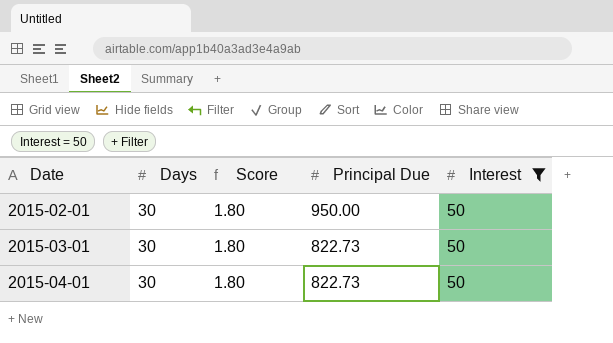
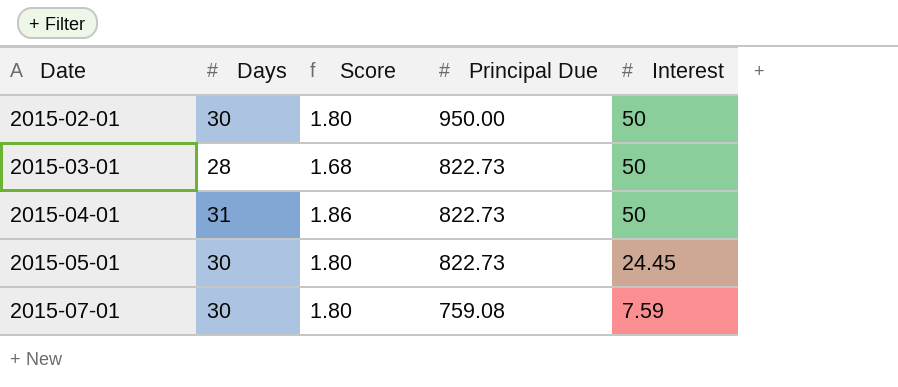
filter: Interest = 50 -> none
2015-03-01 | Days: 30 -> 28
2015-03-01 | Score: 1.80 -> 1.68
2015-04-01 | Days: 30 -> 31
2015-04-01 | Score: 1.80 -> 1.86

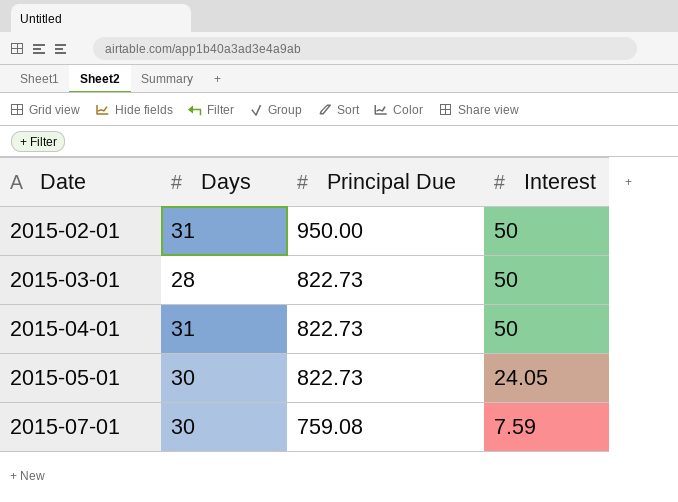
column Score | formula: [Days] * 0.06 -> none
2015-02-01 | Days: 30 -> 31
2015-05-01 | Interest: 24.45 -> 24.05

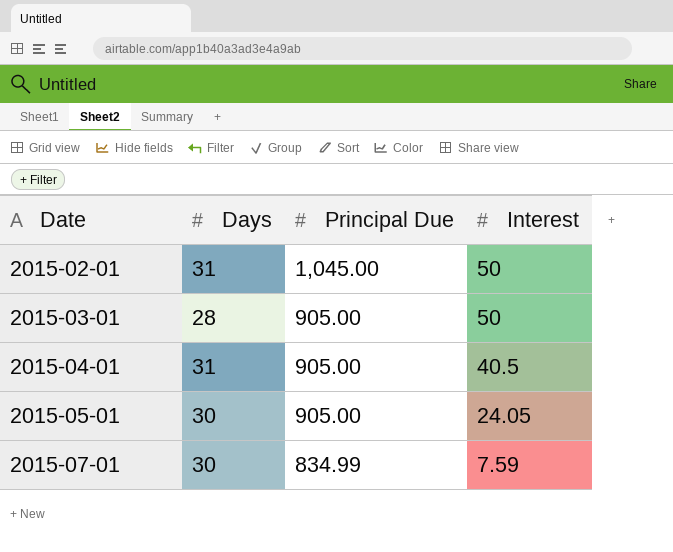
2015-02-01 | Principal Due: 950.00 -> 1,045.00
2015-03-01 | Principal Due: 822.73 -> 905.00
2015-04-01 | Principal Due: 822.73 -> 905.00
2015-04-01 | Interest: 50 -> 40.5
2015-05-01 | Principal Due: 822.73 -> 905.00
2015-07-01 | Principal Due: 759.08 -> 834.99

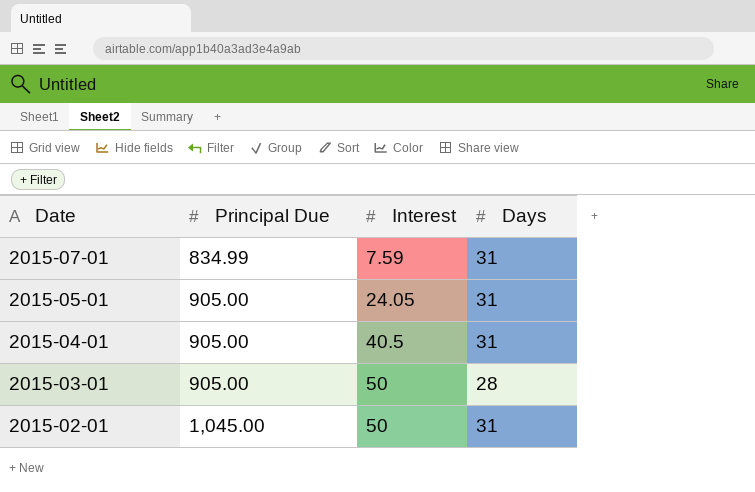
row order: Date ascending -> Date descending
column Days | position: 2 -> 4
2015-07-01 | Days: 30 -> 31
2015-05-01 | Days: 30 -> 31

